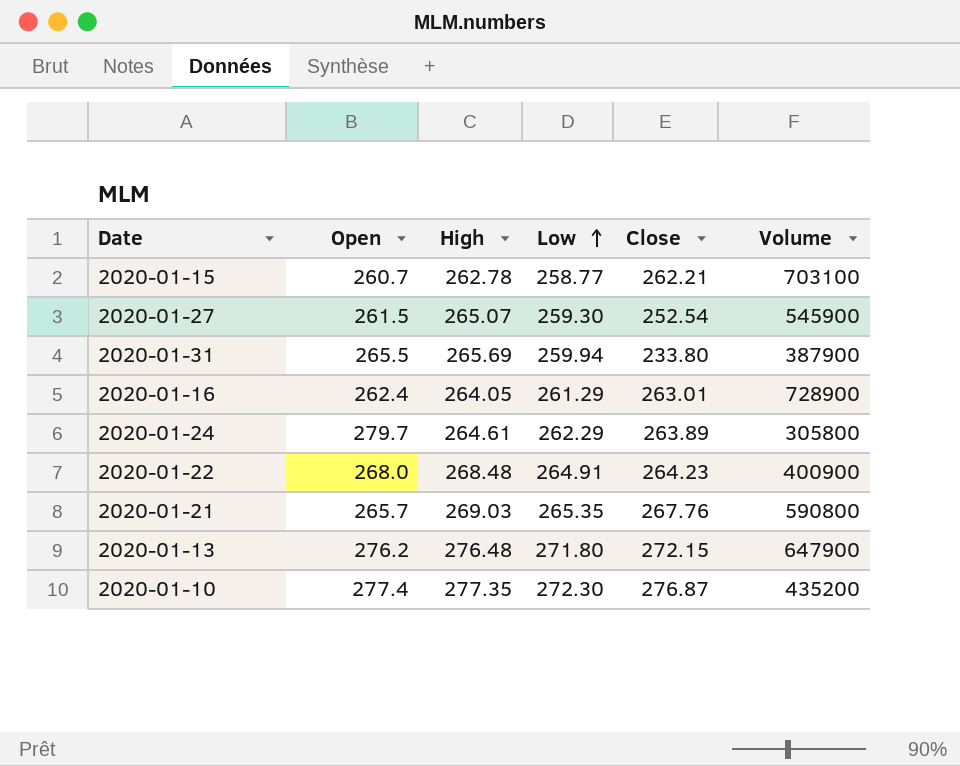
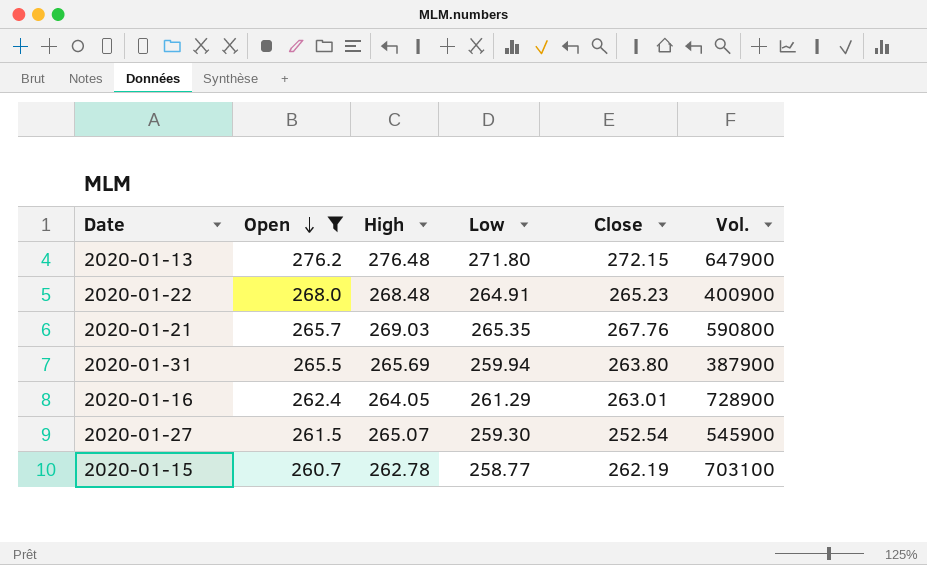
filter: none -> Open <= 276.2
row order: Low ascending -> Open descending
column name: Volume -> Vol.
2020-01-22 | Close: 264.23 -> 265.23
2020-01-31 | Close: 233.80 -> 263.80
2020-01-15 | Close: 262.21 -> 262.19

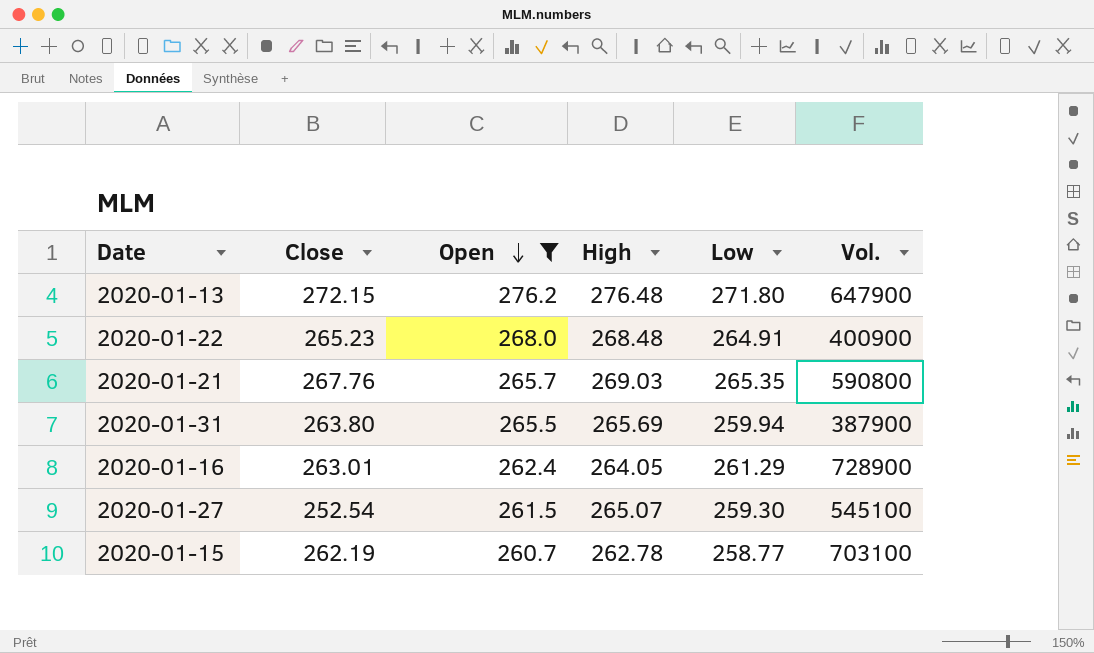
column Close | position: 5 -> 2
2020-01-27 | Vol.: 545900 -> 545100

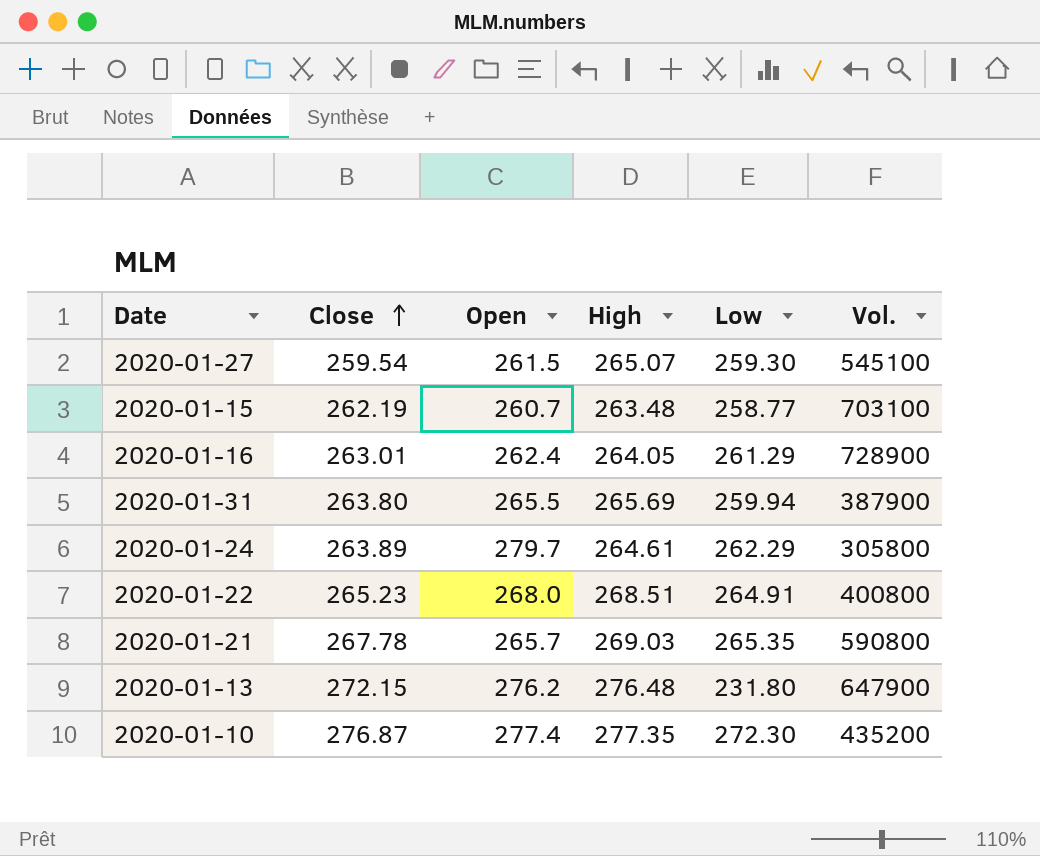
filter: Open <= 276.2 -> none
row order: Open descending -> Close ascending
2020-01-27 | Close: 252.54 -> 259.54
2020-01-15 | High: 262.78 -> 263.48
2020-01-22 | High: 268.48 -> 268.51
2020-01-22 | Vol.: 400900 -> 400800
2020-01-21 | Close: 267.76 -> 267.78
2020-01-13 | Low: 271.80 -> 231.80

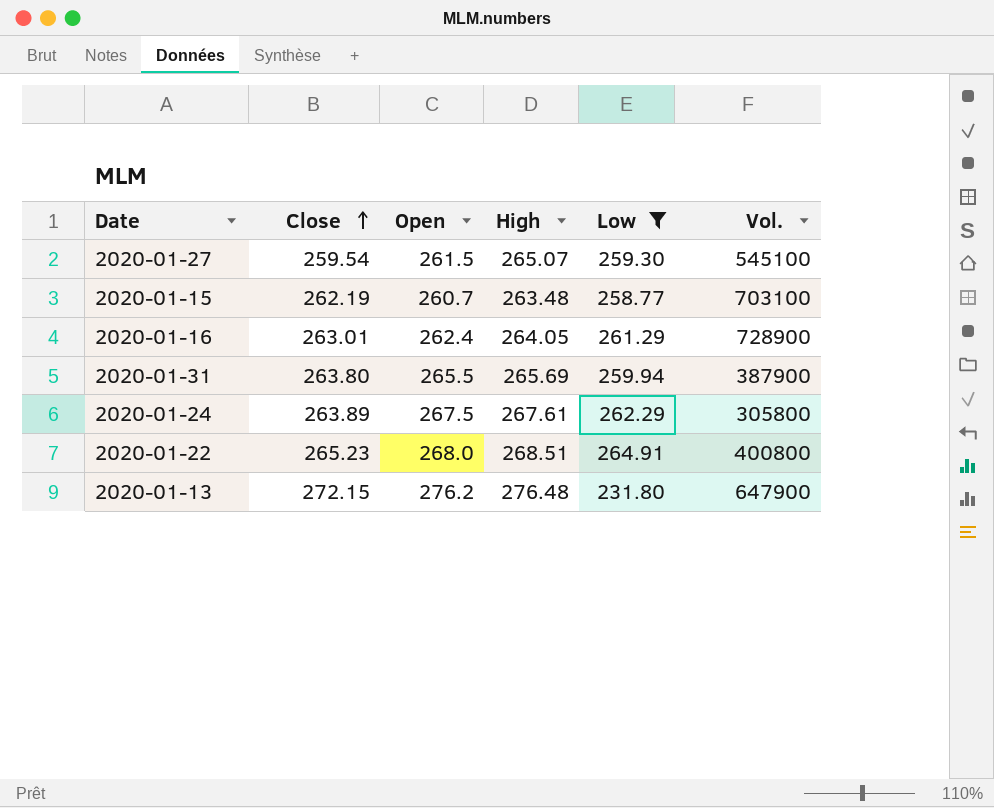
filter: none -> Low <= 264.91
2020-01-24 | Open: 279.7 -> 267.5
2020-01-24 | High: 264.61 -> 267.61

